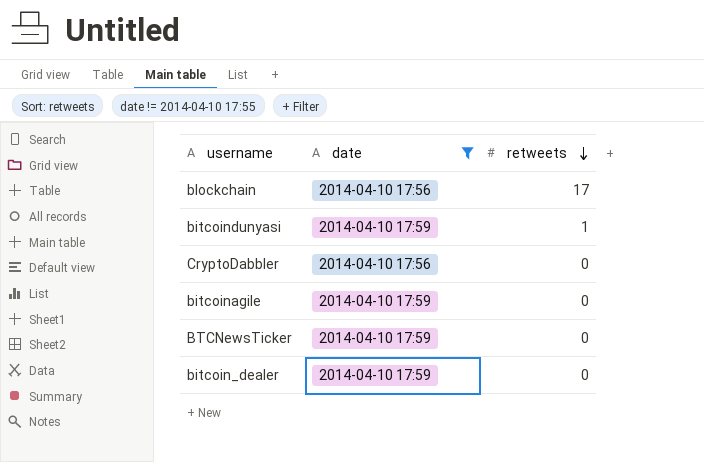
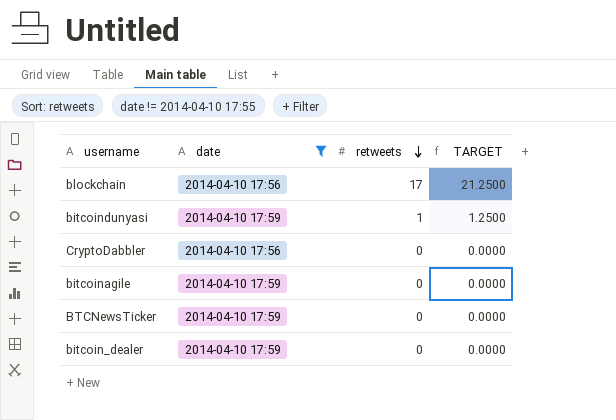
column TARGET | formula: none -> [retweets] * 1.25

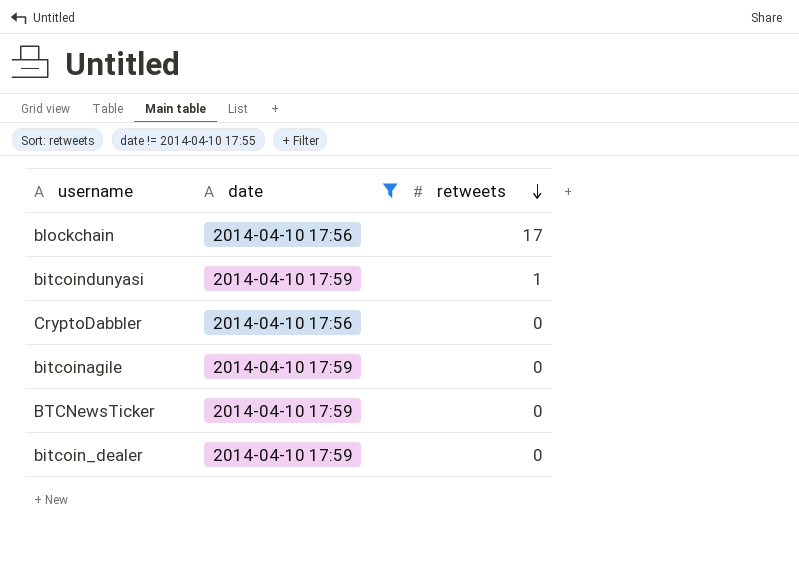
column TARGET | formula: [retweets] * 1.25 -> none

